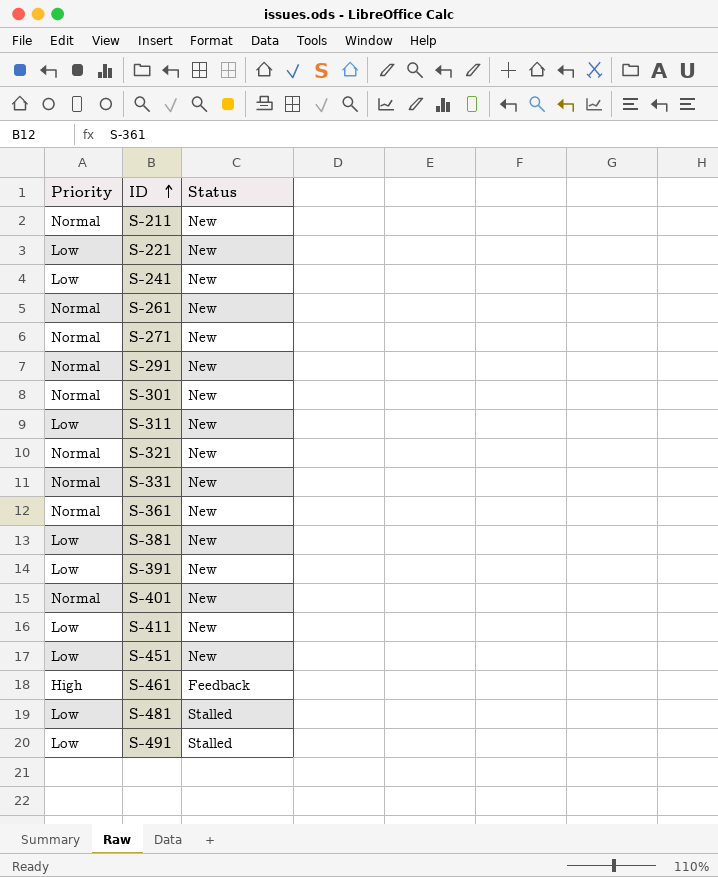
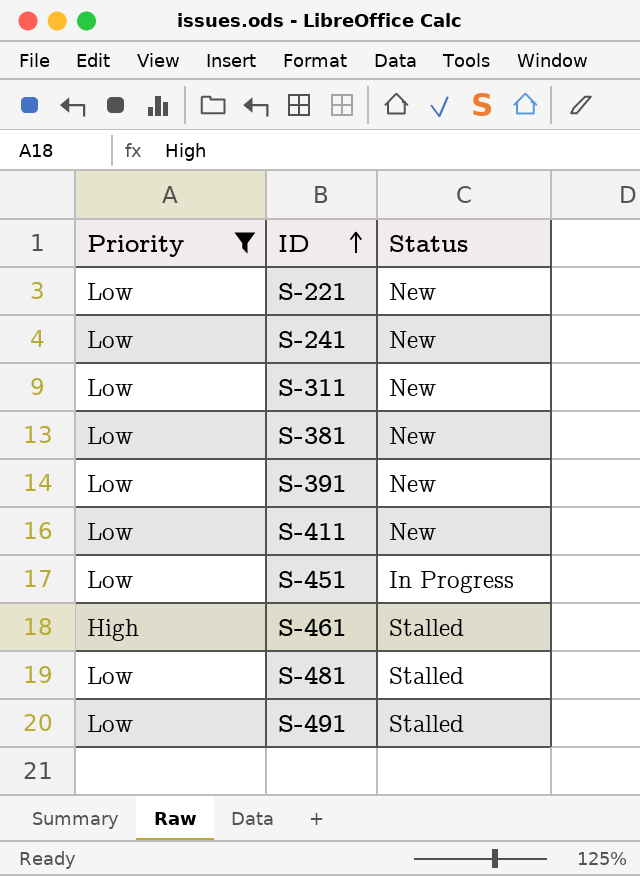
filter: none -> Priority != Normal
S-451 | Status: New -> In Progress
S-461 | Status: Feedback -> Stalled

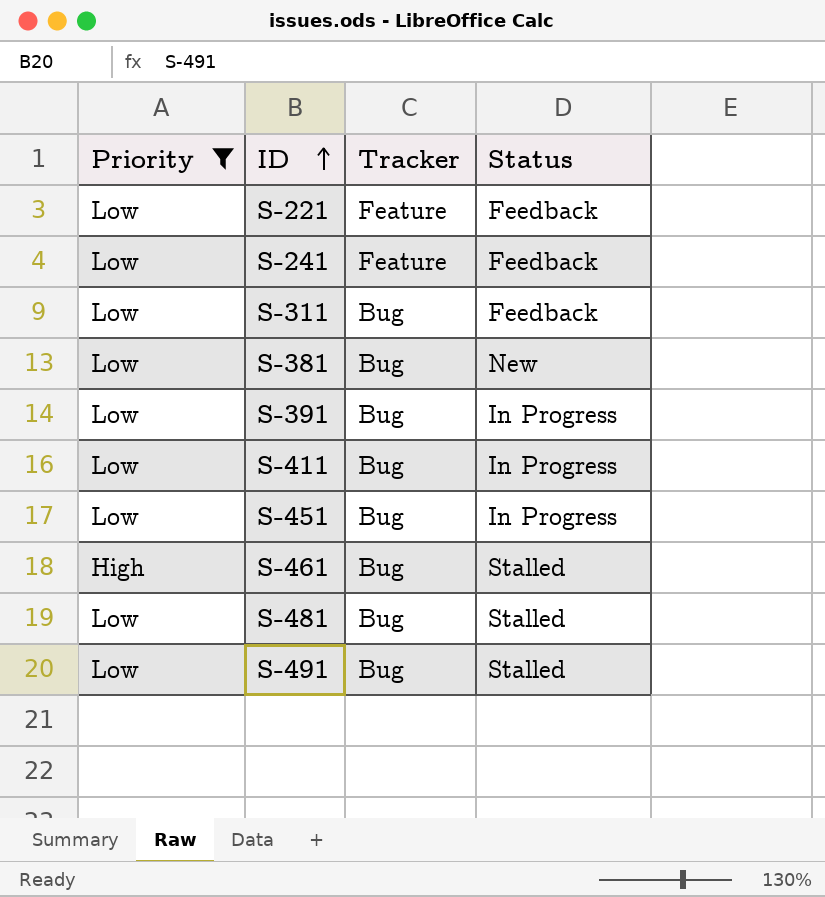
column Tracker | position: none -> 3
S-221 | Status: New -> Feedback
S-241 | Status: New -> Feedback
S-311 | Status: New -> Feedback
S-391 | Status: New -> In Progress
S-411 | Status: New -> In Progress

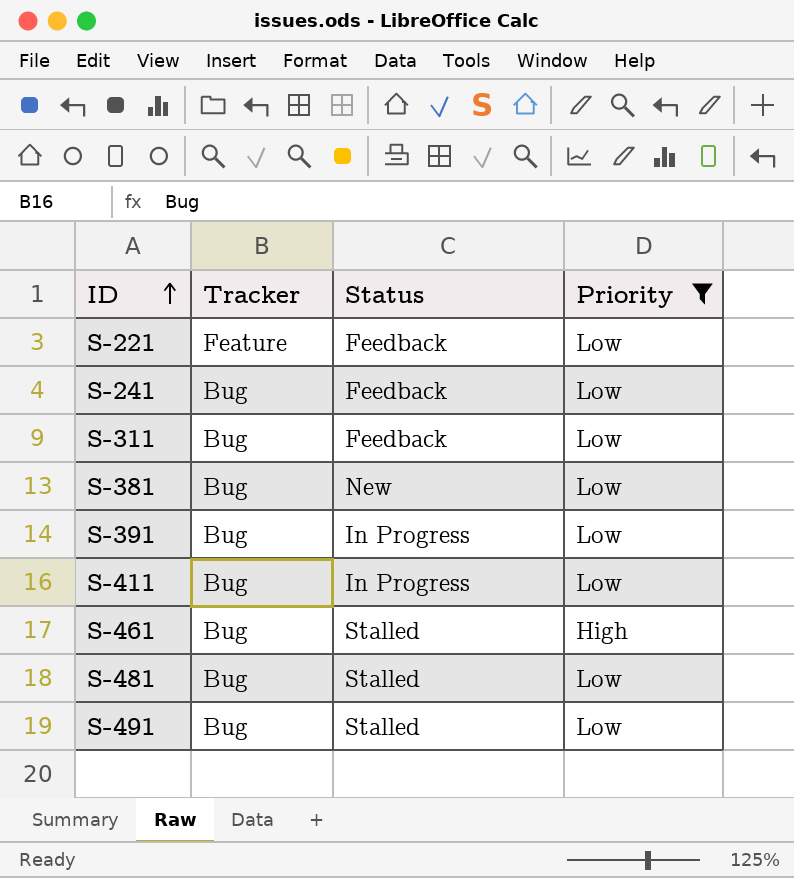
column Priority | position: 1 -> 4
row S-451: Low | Bug | In Progress -> none
S-241 | Tracker: Feature -> Bug

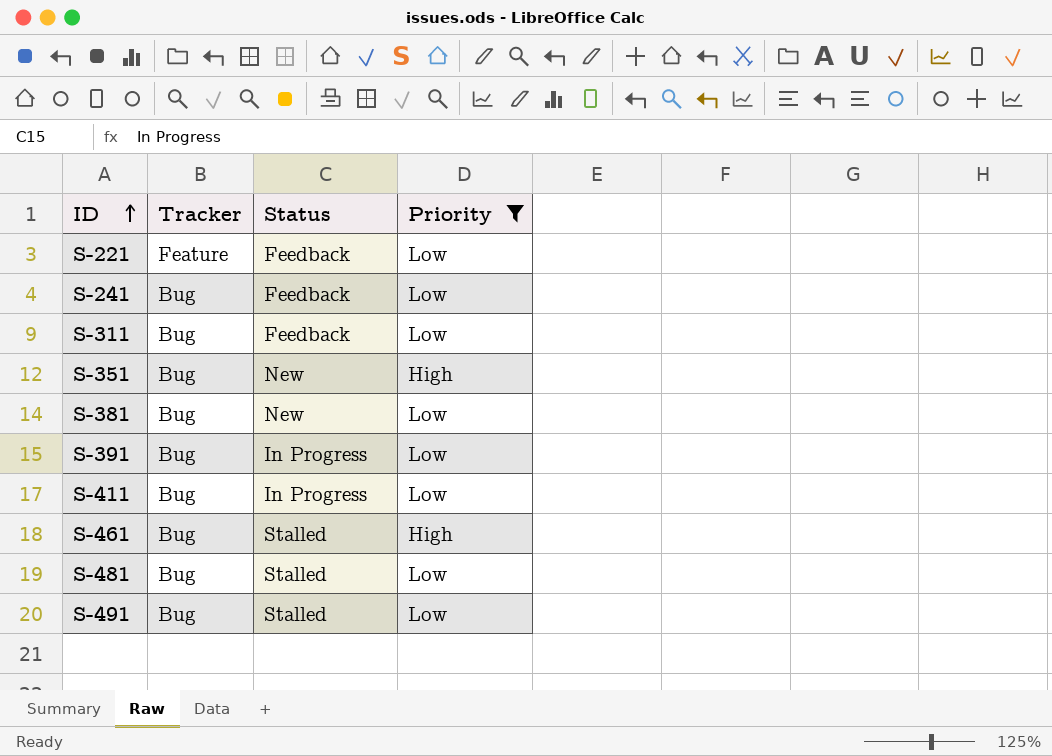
row S-351: none -> Bug | New | High

